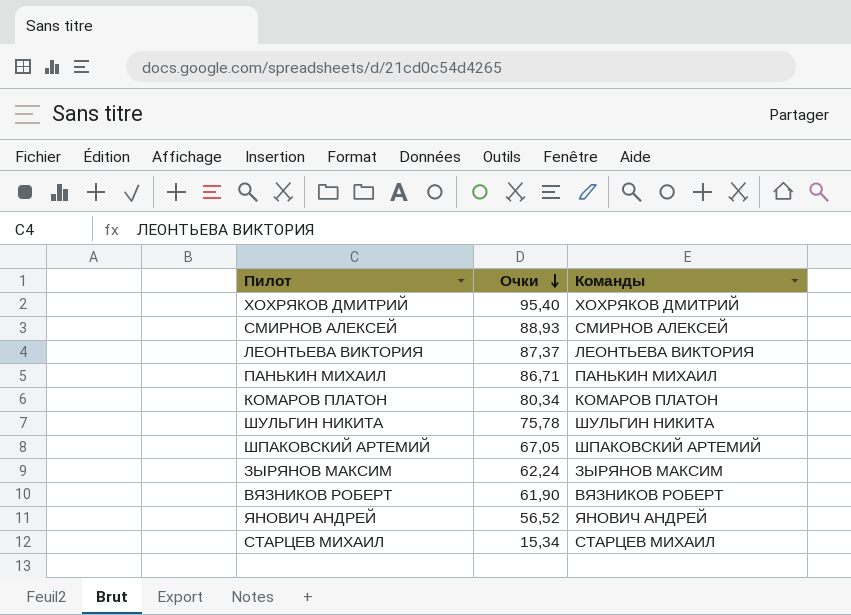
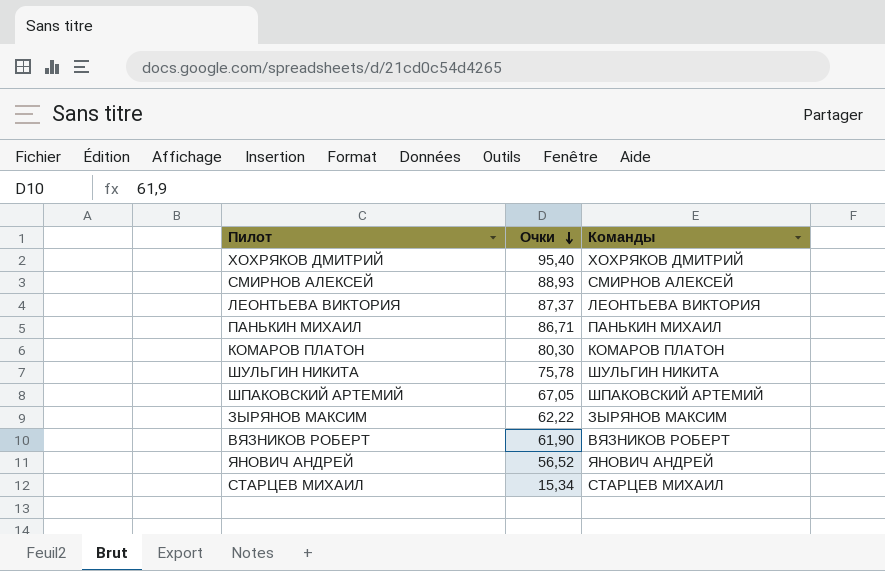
КОМАРОВ ПЛАТОН | Очки: 80,34 -> 80,30
ЗЫРЯНОВ МАКСИМ | Очки: 62,24 -> 62,22

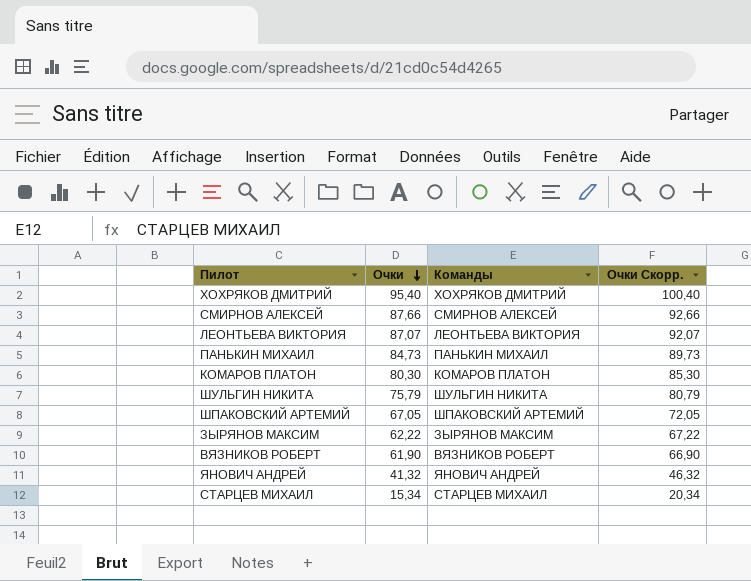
column Очки Скорр. | formula: none -> [Очки] + 5
СМИРНОВ АЛЕКСЕЙ | Очки: 88,93 -> 87,66
ЛЕОНТЬЕВА ВИКТОРИЯ | Очки: 87,37 -> 87,07
ПАНЬКИН МИХАИЛ | Очки: 86,71 -> 84,73
ШУЛЬГИН НИКИТА | Очки: 75,78 -> 75,79
ЯНОВИЧ АНДРЕЙ | Очки: 56,52 -> 41,32

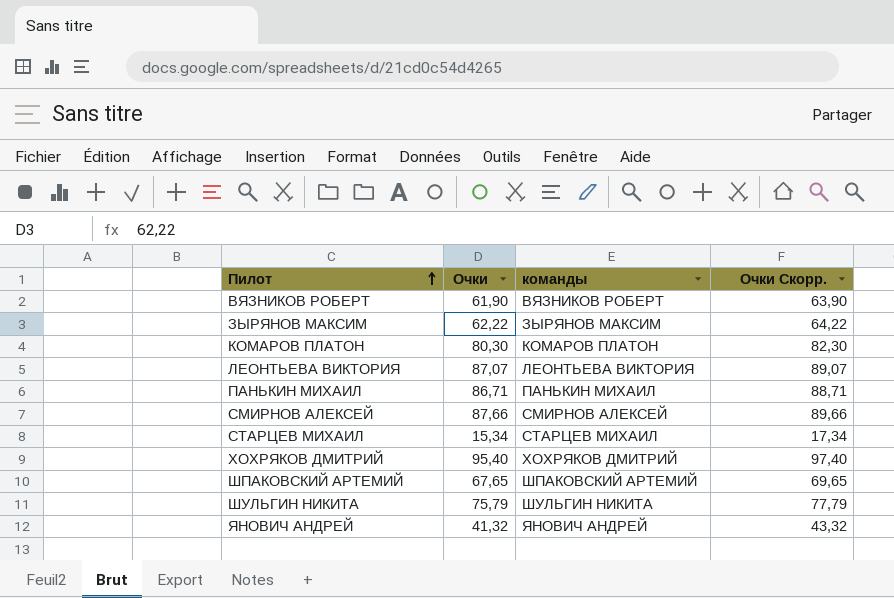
row order: Очки descending -> Пилот ascending
column name: Команды -> команды
column Очки Скорр. | formula: [Очки] + 5 -> [Очки] + 2
ПАНЬКИН МИХАИЛ | Очки: 84,73 -> 86,71
ШПАКОВСКИЙ АРТЕМИЙ | Очки: 67,05 -> 67,65

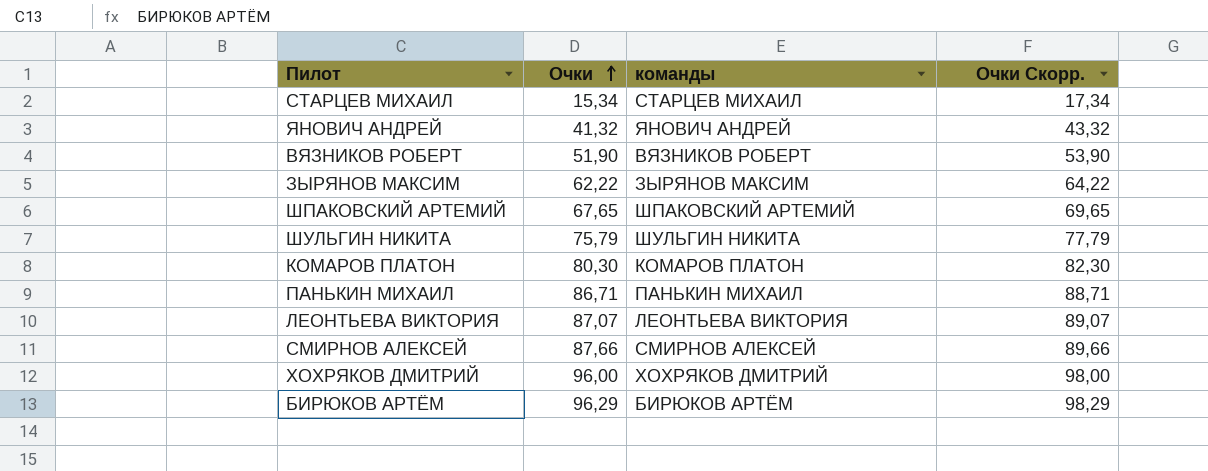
row order: Пилот ascending -> Очки ascending
ВЯЗНИКОВ РОБЕРТ | Очки: 61,90 -> 51,90
ВЯЗНИКОВ РОБЕРТ | Очки Скорр.: 63,90 -> 53,90
ХОХРЯКОВ ДМИТРИЙ | Очки: 95,40 -> 96,00
ХОХРЯКОВ ДМИТРИЙ | Очки Скорр.: 97,40 -> 98,00
row БИРЮКОВ АРТЁМ: none -> 96,29 | БИРЮКОВ АРТЁМ | 98,29

